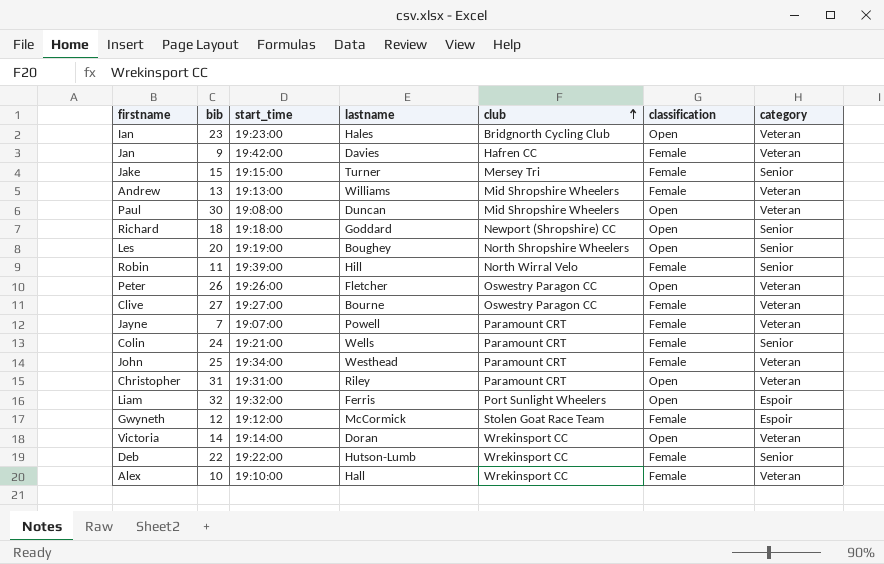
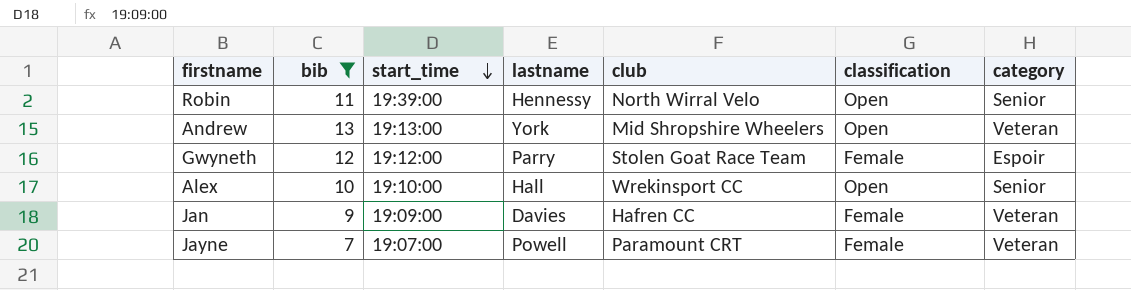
filter: none -> bib <= 13
row order: club ascending -> start_time descending
Robin | lastname: Hill -> Hennessy
Robin | classification: Female -> Open
Andrew | lastname: Williams -> York
Andrew | classification: Female -> Open
Gwyneth | lastname: McCormick -> Parry
Alex | classification: Female -> Open
Alex | category: Veteran -> Senior
Jan | start_time: 19:42:00 -> 19:09:00

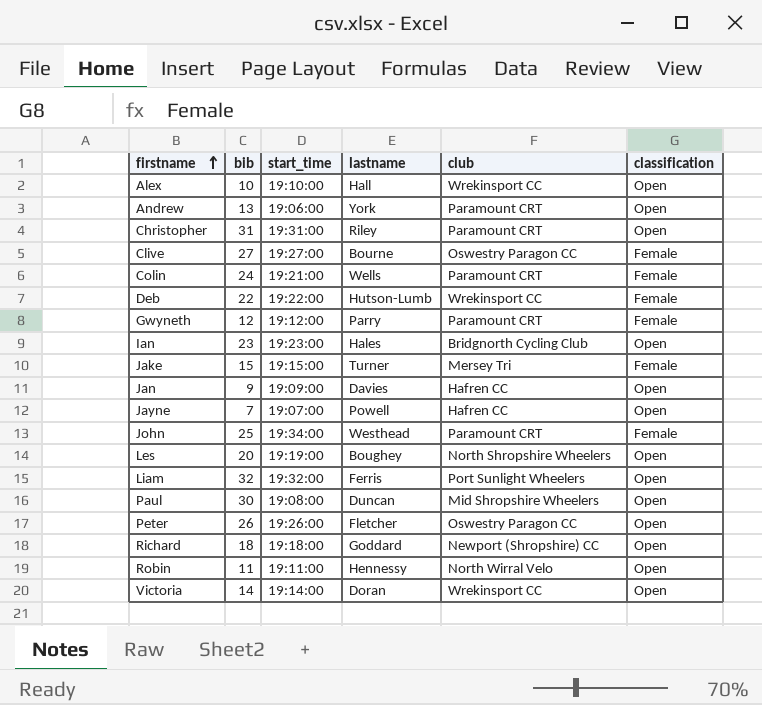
filter: bib <= 13 -> none
row order: start_time descending -> firstname ascending
column category | position: 7 -> none
Andrew | start_time: 19:13:00 -> 19:06:00
Andrew | club: Mid Shropshire Wheelers -> Paramount CRT
Gwyneth | club: Stolen Goat Race Team -> Paramount CRT
Jan | classification: Female -> Open
Jayne | club: Paramount CRT -> Hafren CC
Jayne | classification: Female -> Open
Robin | start_time: 19:39:00 -> 19:11:00

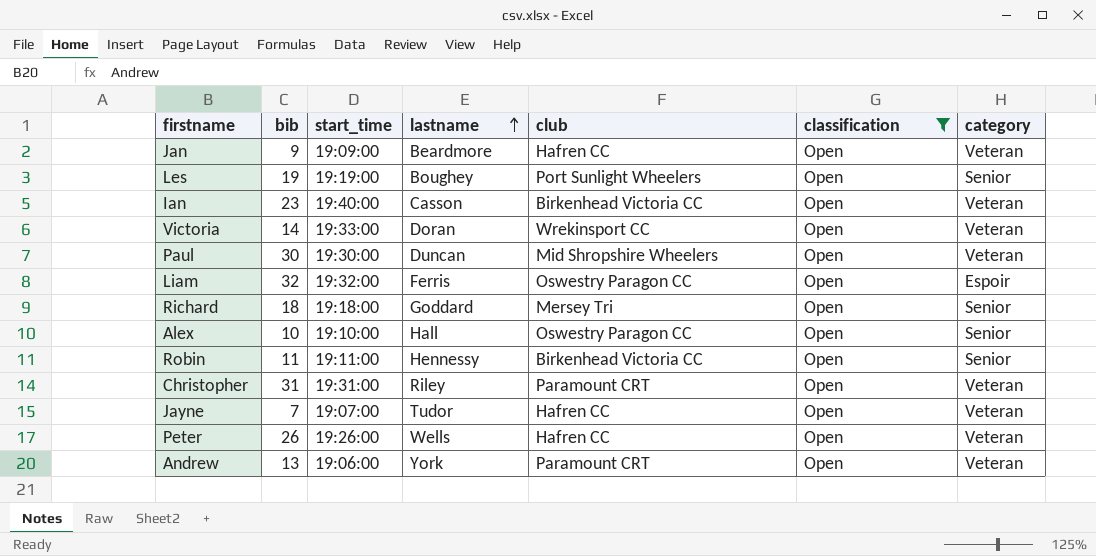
filter: none -> classification = Open
row order: firstname ascending -> lastname ascending
column category | position: none -> 7
Jan | lastname: Davies -> Beardmore
Les | bib: 20 -> 19
Les | club: North Shropshire Wheelers -> Port Sunlight Wheelers
Ian | start_time: 19:23:00 -> 19:40:00
Ian | lastname: Hales -> Casson
Ian | club: Bridgnorth Cycling Club -> Birkenhead Victoria CC
Victoria | start_time: 19:14:00 -> 19:33:00
Paul | start_time: 19:08:00 -> 19:30:00
Liam | club: Port Sunlight Wheelers -> Oswestry Paragon CC
Richard | club: Newport (Shropshire) CC -> Mersey Tri
Alex | club: Wrekinsport CC -> Oswestry Paragon CC
Robin | club: North Wirral Velo -> Birkenhead Victoria CC
Jayne | lastname: Powell -> Tudor
Peter | lastname: Fletcher -> Wells
Peter | club: Oswestry Paragon CC -> Hafren CC

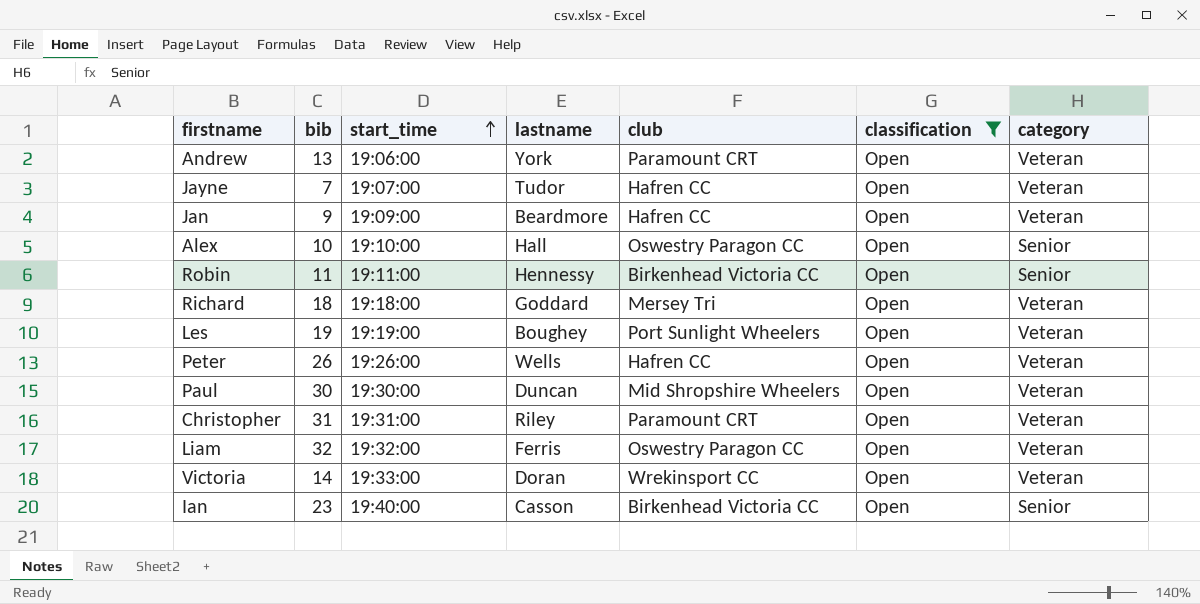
row order: lastname ascending -> start_time ascending
Richard | category: Senior -> Veteran
Les | category: Senior -> Veteran
Liam | category: Espoir -> Veteran
Ian | category: Veteran -> Senior

